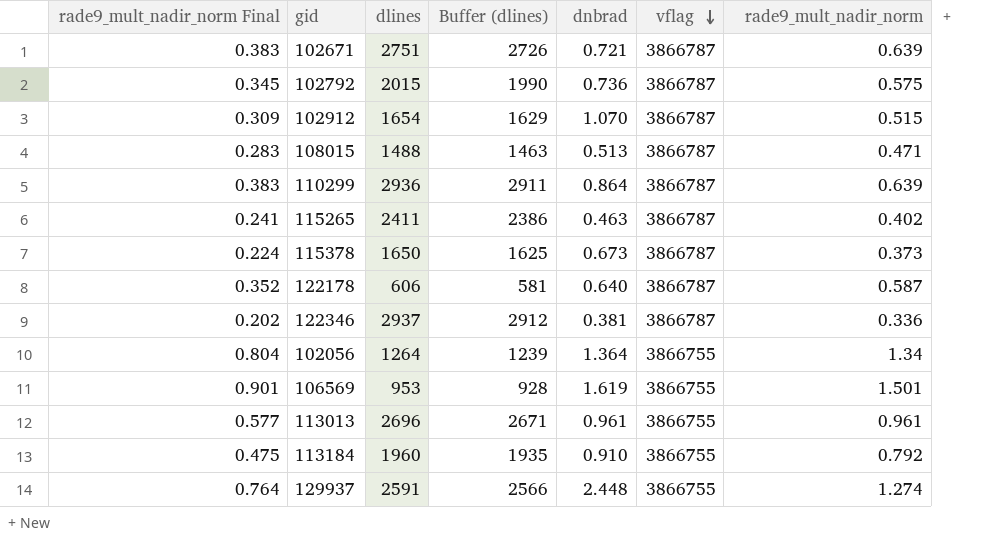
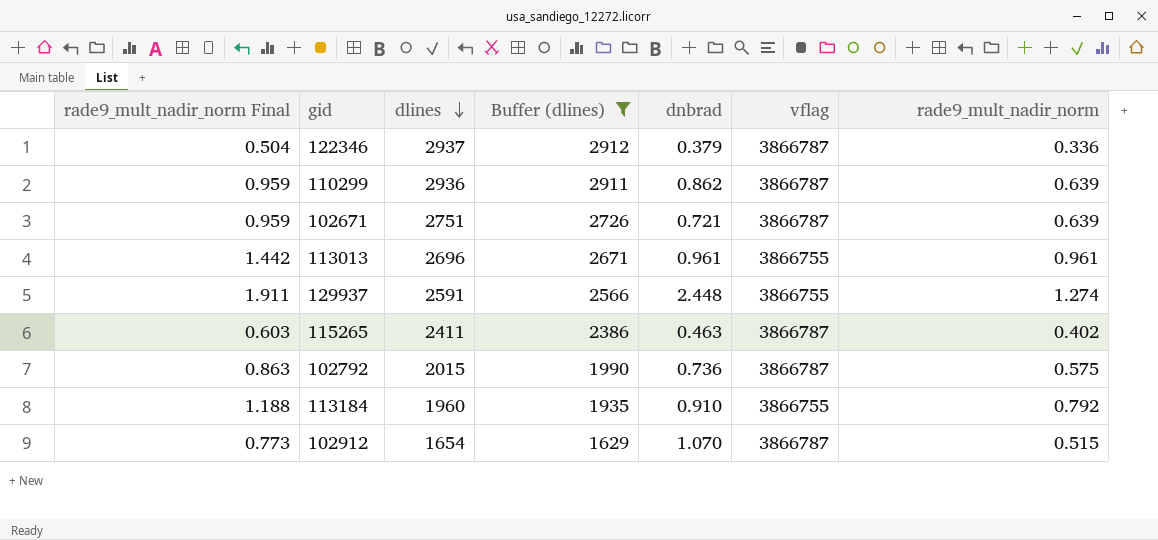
filter: none -> Buffer (dlines) >= 1629
row order: vflag descending -> dlines descending
column rade9_mult_nadir_norm Final | formula: [rade9_mult_nadir_norm] * 0.6 -> [rade9_mult_nadir_norm] * 1.5
122346 | dnbrad: 0.381 -> 0.379
110299 | dnbrad: 0.864 -> 0.862

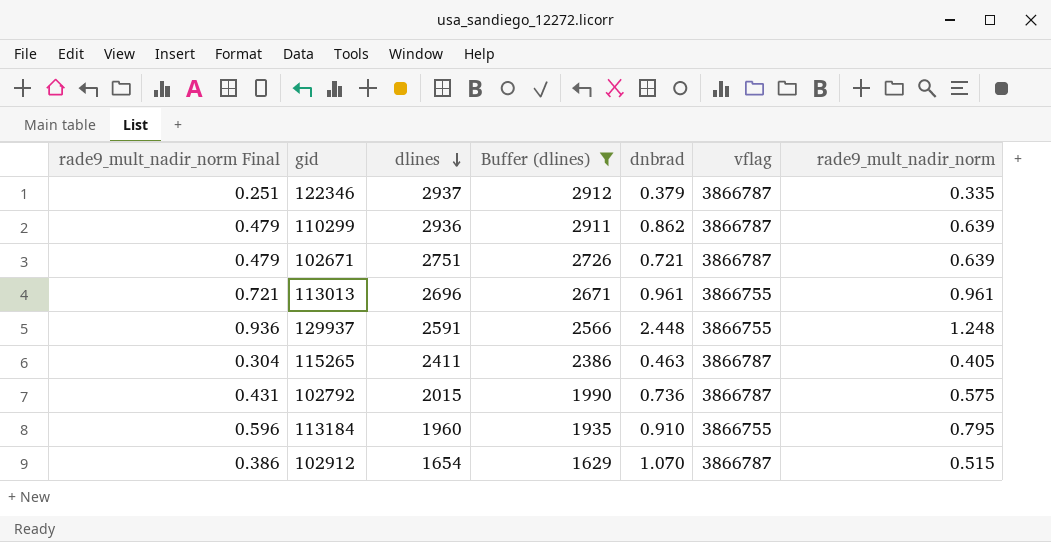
column rade9_mult_nadir_norm Final | formula: [rade9_mult_nadir_norm] * 1.5 -> [rade9_mult_nadir_norm] * 0.75
122346 | rade9_mult_nadir_norm: 0.336 -> 0.335
129937 | rade9_mult_nadir_norm: 1.274 -> 1.248
115265 | rade9_mult_nadir_norm: 0.402 -> 0.405
113184 | rade9_mult_nadir_norm: 0.792 -> 0.795

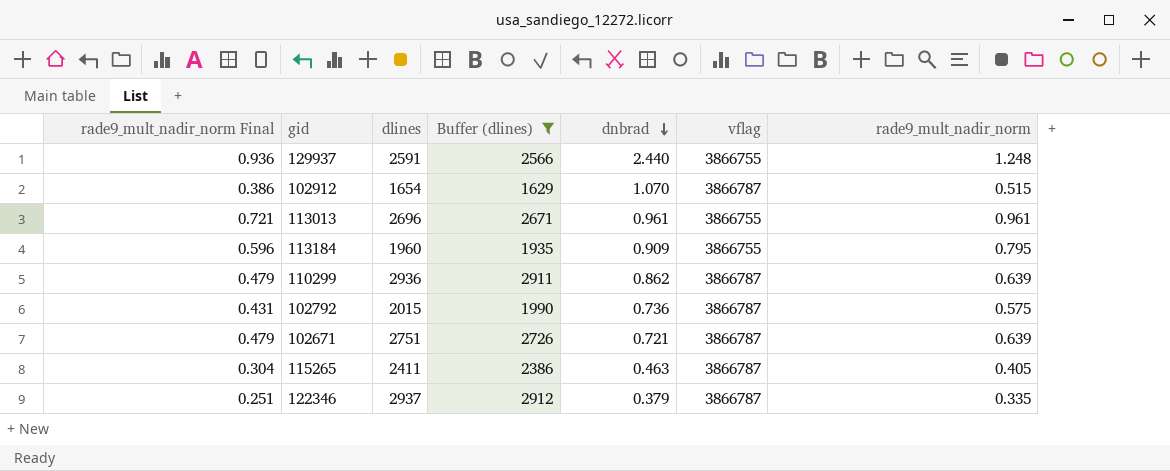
row order: dlines descending -> dnbrad descending
129937 | dnbrad: 2.448 -> 2.440
113184 | dnbrad: 0.910 -> 0.909

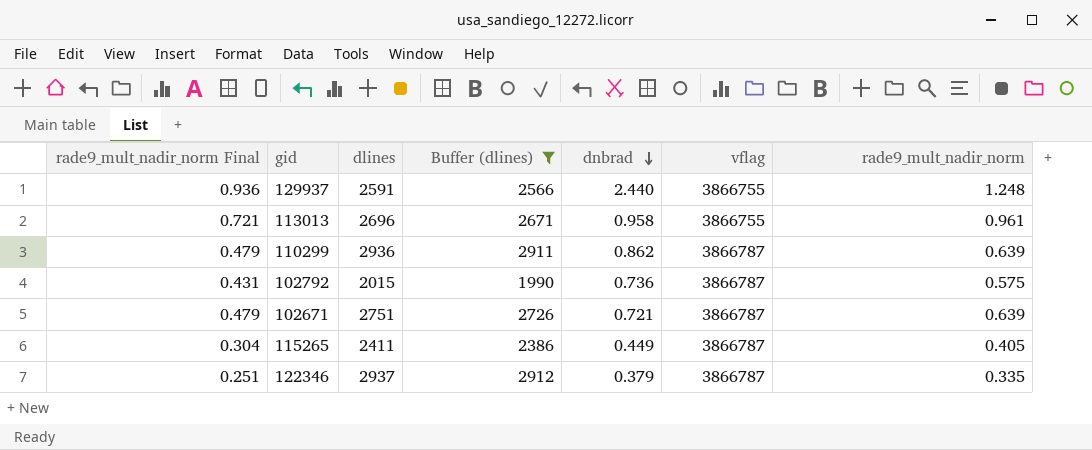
row 102912: 0.386 | 1654 | 1629 | 1.070 | 3866787 | 0.515 -> none
row 113184: 0.596 | 1960 | 1935 | 0.909 | 3866755 | 0.795 -> none
113013 | dnbrad: 0.961 -> 0.958
115265 | dnbrad: 0.463 -> 0.449

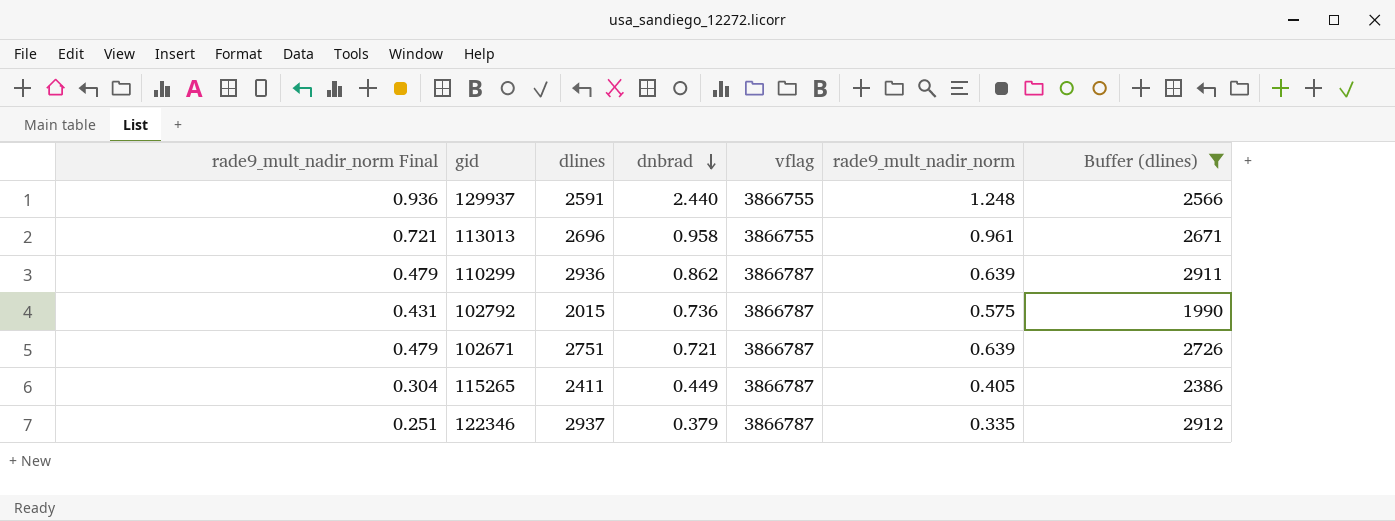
column Buffer (dlines) | position: 4 -> 7

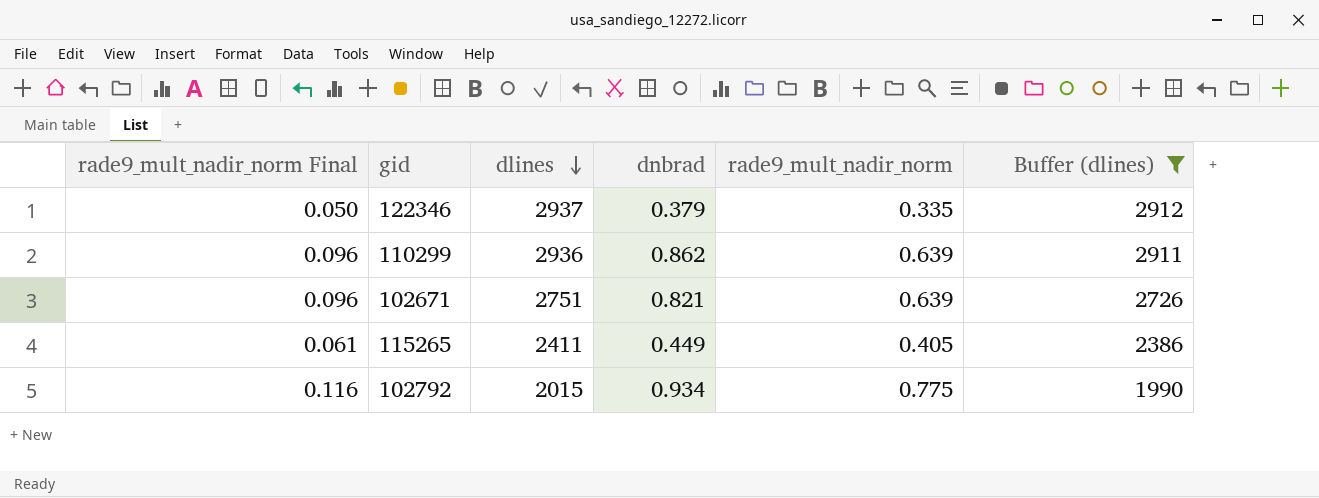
row order: dnbrad descending -> dlines descending
column vflag | position: 5 -> none
column rade9_mult_nadir_norm Final | formula: [rade9_mult_nadir_norm] * 0.75 -> [rade9_mult_nadir_norm] * 0.15
row 129937: 0.936 | 2591 | 2.440 | 3866755 | 1.248 | 2566 -> none
row 113013: 0.721 | 2696 | 0.958 | 3866755 | 0.961 | 2671 -> none
102671 | dnbrad: 0.721 -> 0.821
102792 | dnbrad: 0.736 -> 0.934
102792 | rade9_mult_nadir_norm: 0.575 -> 0.775

